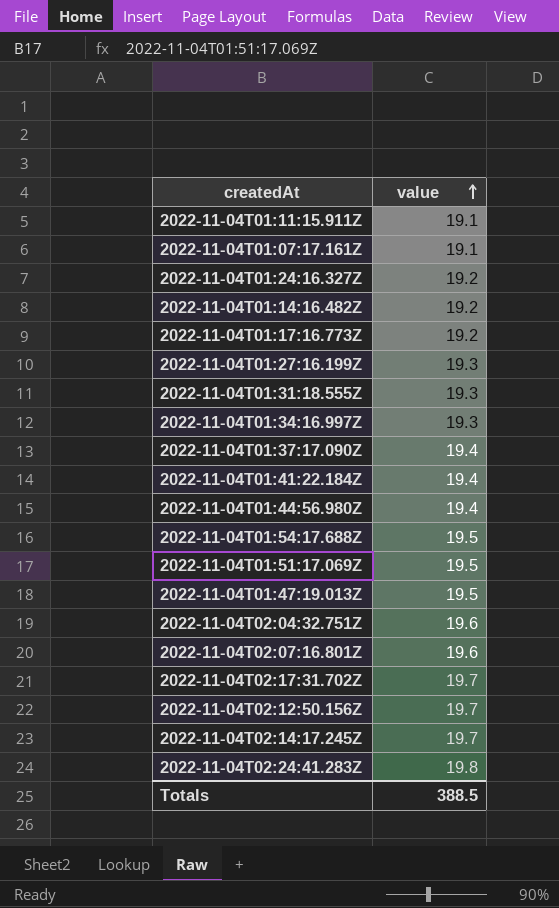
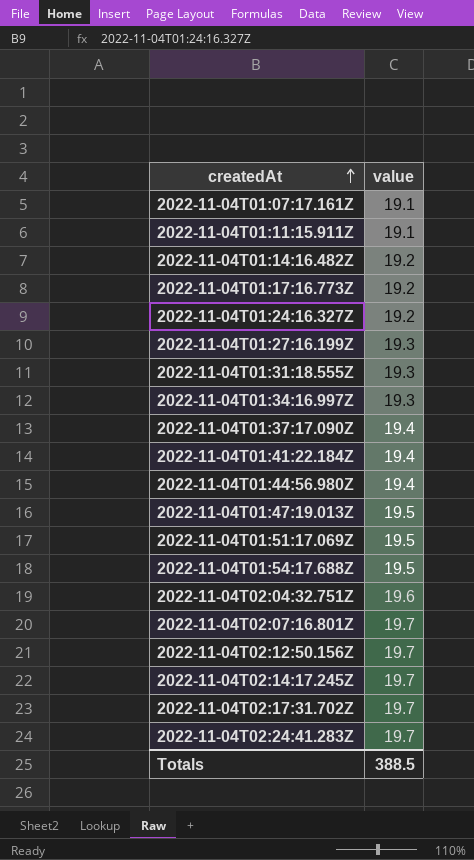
row order: value ascending -> createdAt ascending
2022-11-04T02:07:16.801Z | value: 19.6 -> 19.7
2022-11-04T02:24:41.283Z | value: 19.8 -> 19.7

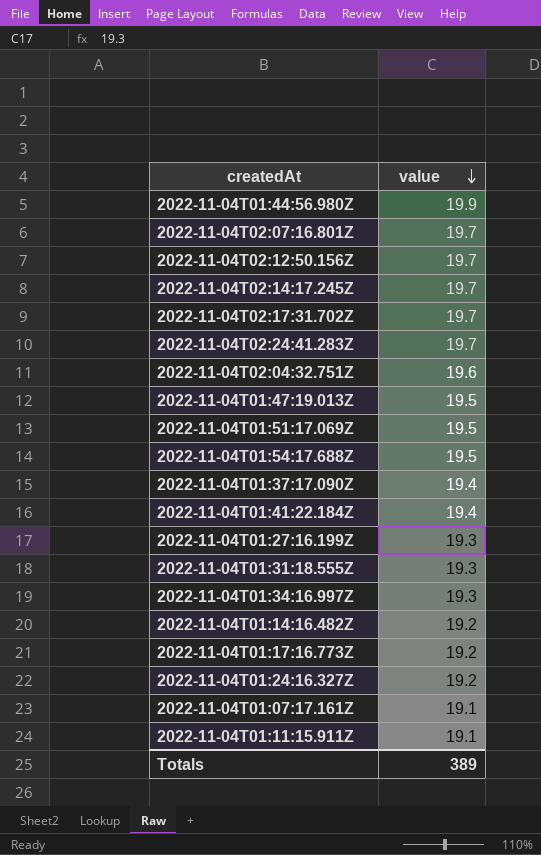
row order: createdAt ascending -> value descending
2022-11-04T01:44:56.980Z | value: 19.4 -> 19.9
Totals | value: 388.5 -> 389

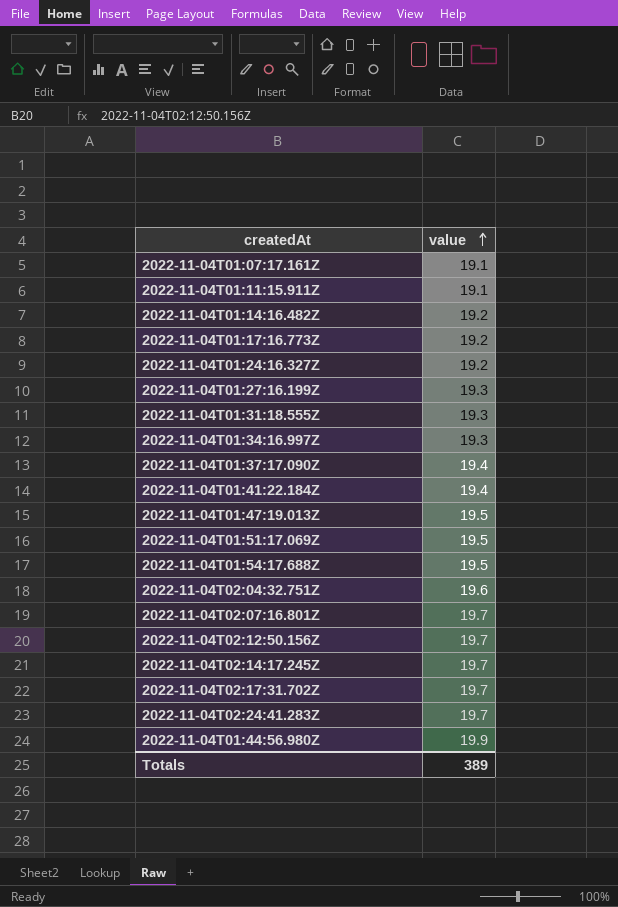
row order: value descending -> value ascending

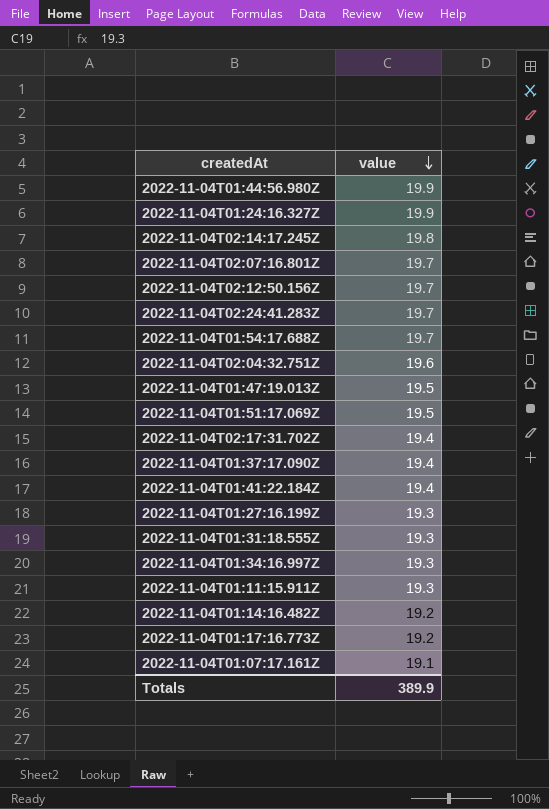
row order: value ascending -> value descending
2022-11-04T01:24:16.327Z | value: 19.2 -> 19.9
2022-11-04T02:14:17.245Z | value: 19.7 -> 19.8
2022-11-04T01:54:17.688Z | value: 19.5 -> 19.7
2022-11-04T02:17:31.702Z | value: 19.7 -> 19.4
2022-11-04T01:11:15.911Z | value: 19.1 -> 19.3
Totals | value: 389 -> 389.9

